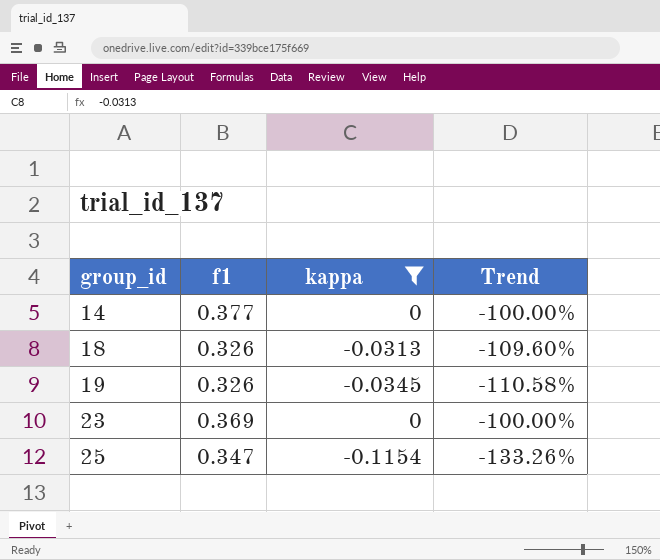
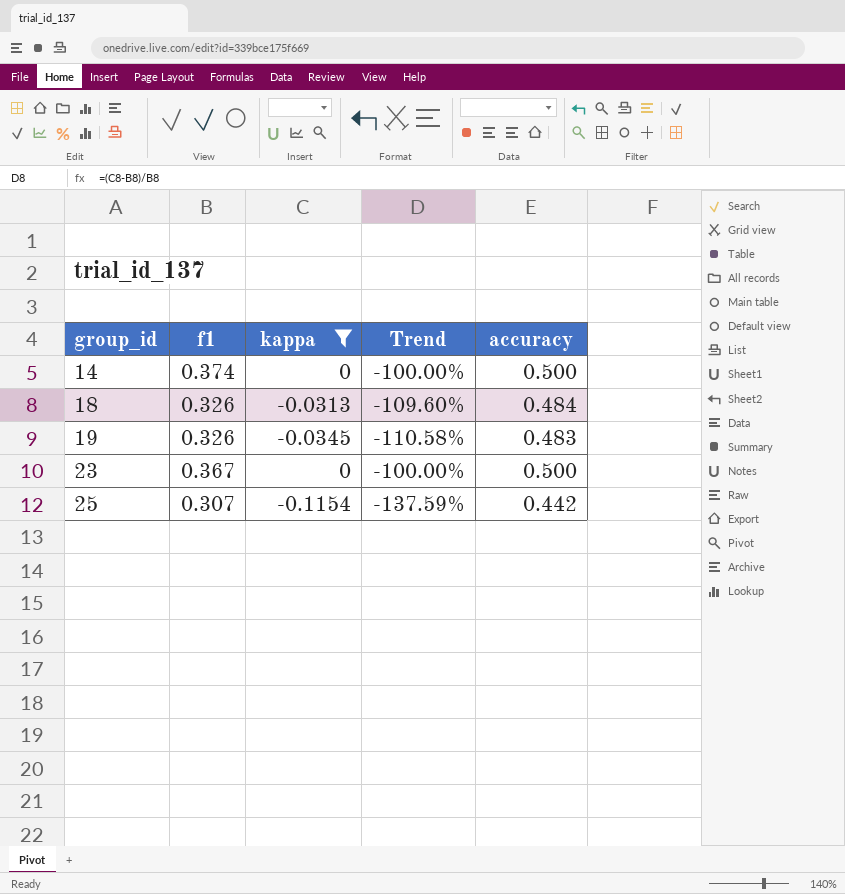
column accuracy | position: none -> 5
14 | f1: 0.377 -> 0.374
23 | f1: 0.369 -> 0.367
25 | f1: 0.347 -> 0.307
25 | Trend: -133.26% -> -137.59%

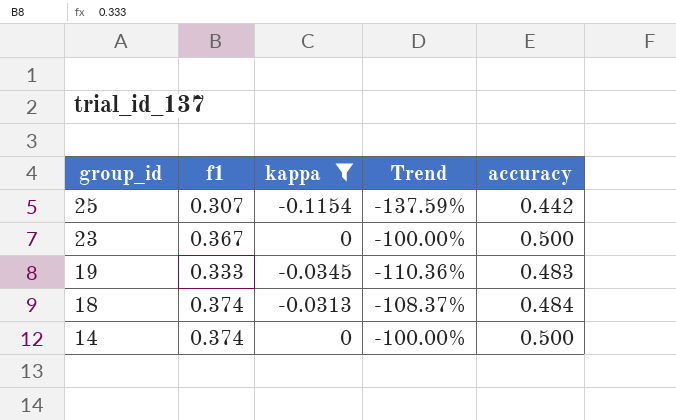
row order: group_id ascending -> group_id descending
19 | f1: 0.326 -> 0.333
19 | Trend: -110.58% -> -110.36%
18 | f1: 0.326 -> 0.374
18 | Trend: -109.60% -> -108.37%

